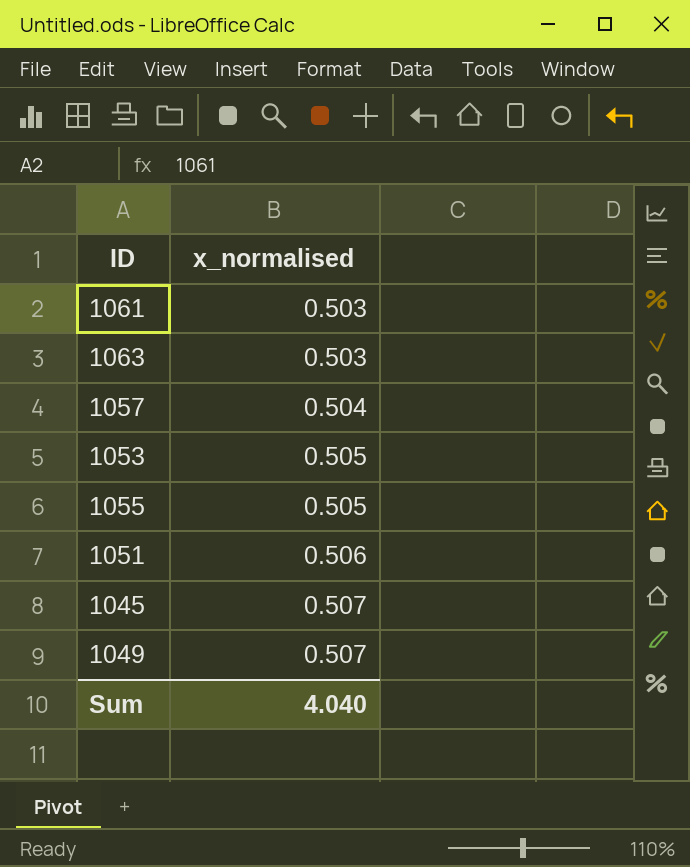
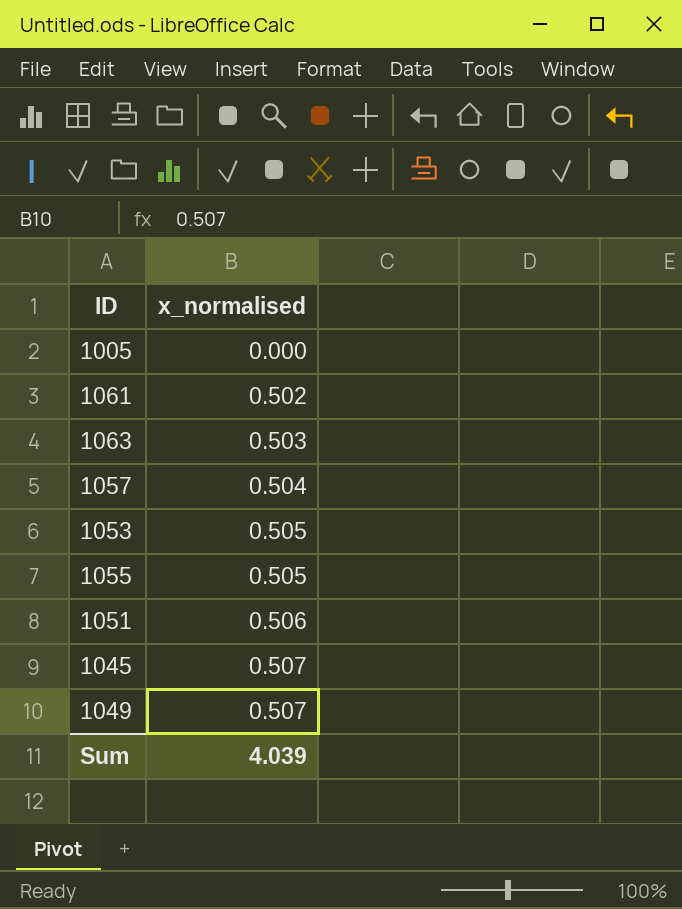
row 1005: none -> 0.000
1061 | x_normalised: 0.503 -> 0.502
Sum | x_normalised: 4.040 -> 4.039

